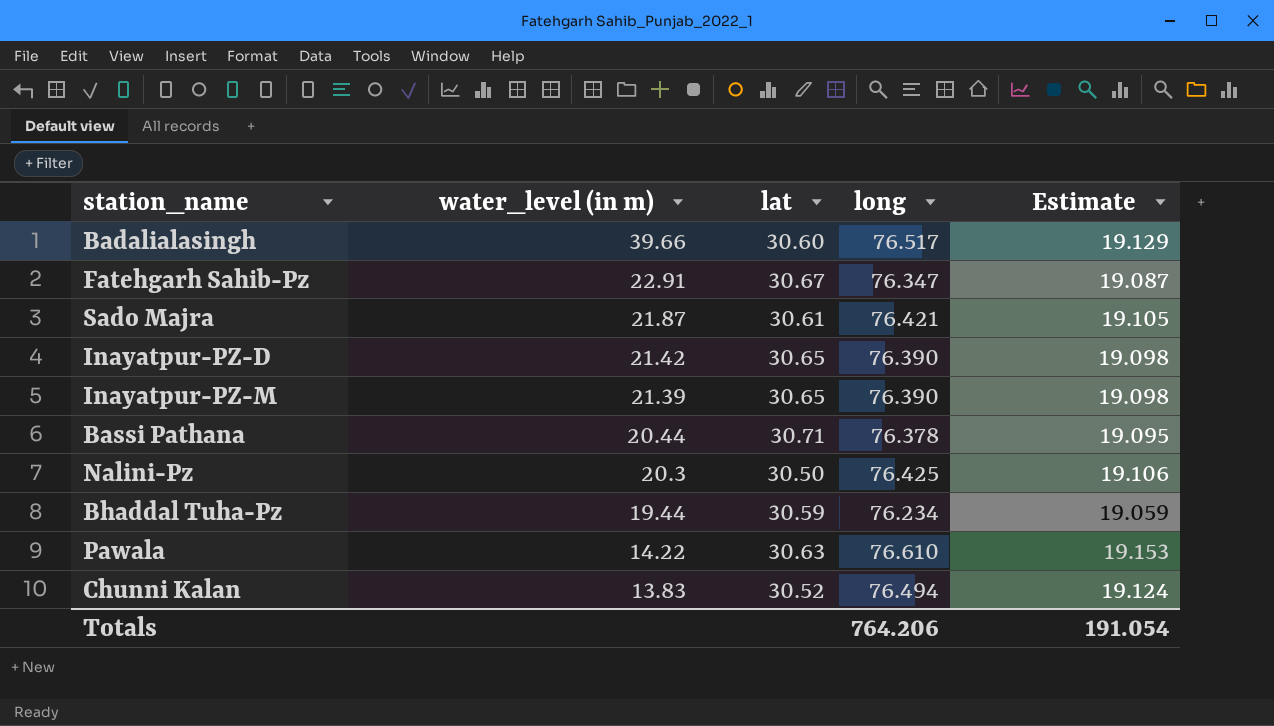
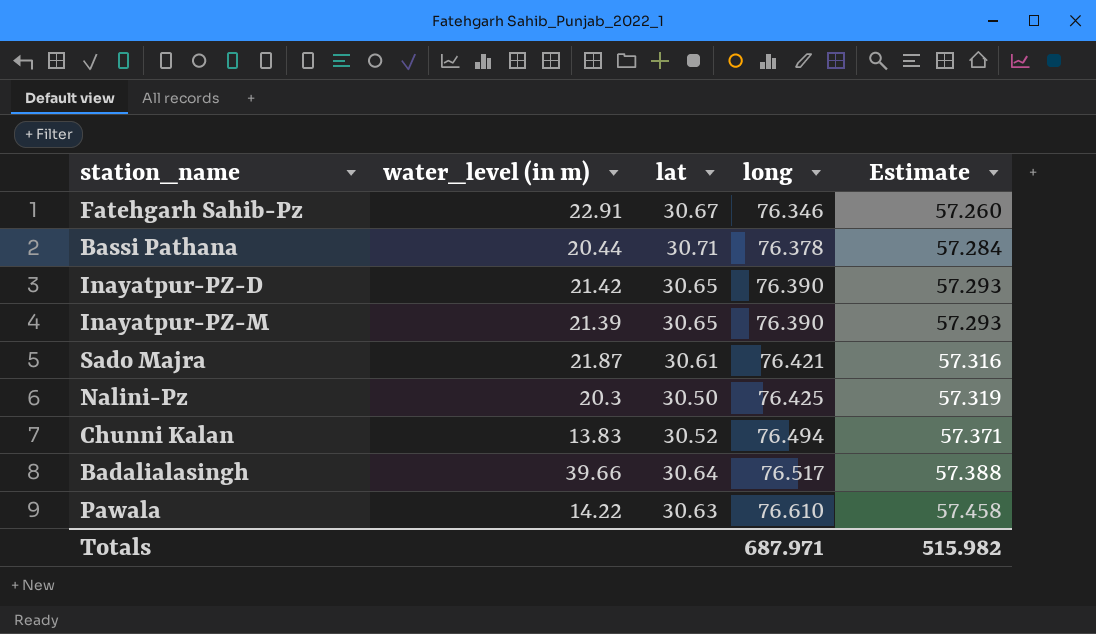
row order: water_level (in m) descending -> long ascending
column Estimate | formula: [long] * 0.25 -> [long] * 0.75
row Bhaddal Tuha-Pz: 19.44 | 30.59 | 76.234 | 19.059 -> none
Fatehgarh Sahib-Pz | long: 76.347 -> 76.346
Badalialasingh | lat: 30.60 -> 30.64
Totals | long: 764.206 -> 687.971
Totals | Estimate: 191.054 -> 515.982

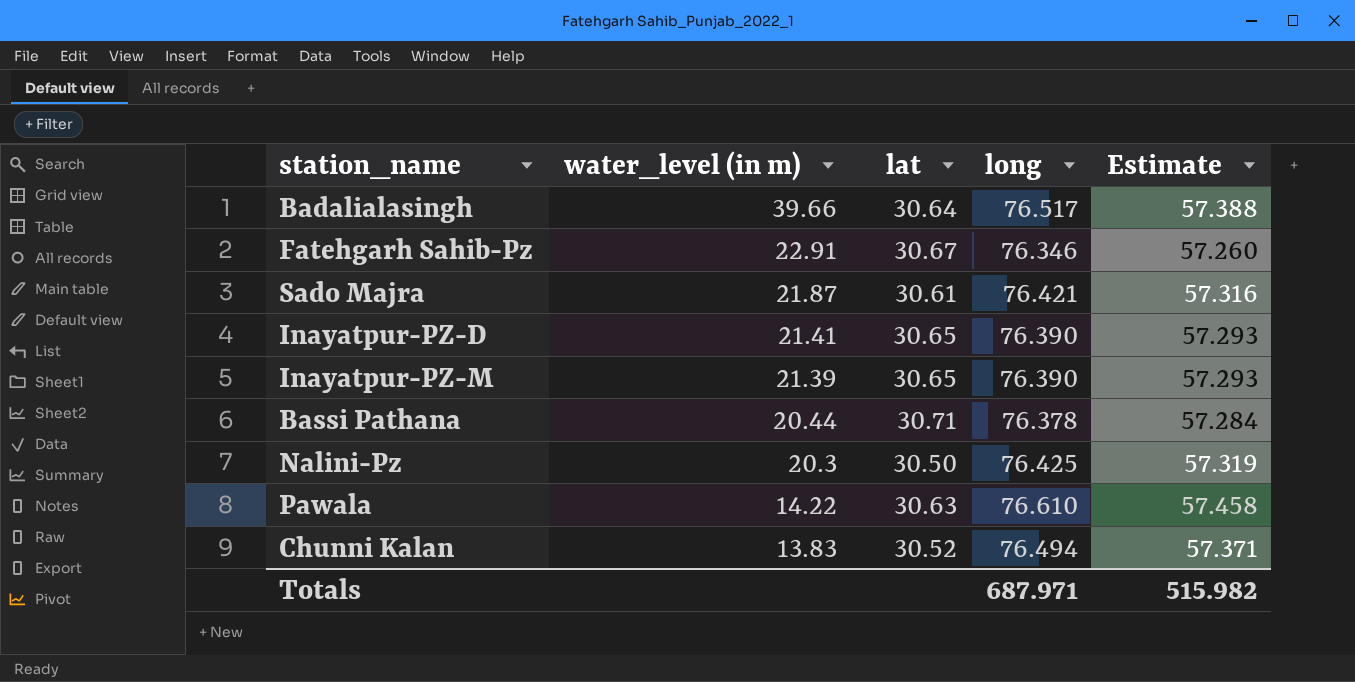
row order: long ascending -> water_level (in m) descending
Inayatpur-PZ-D | water_level (in m): 21.42 -> 21.41

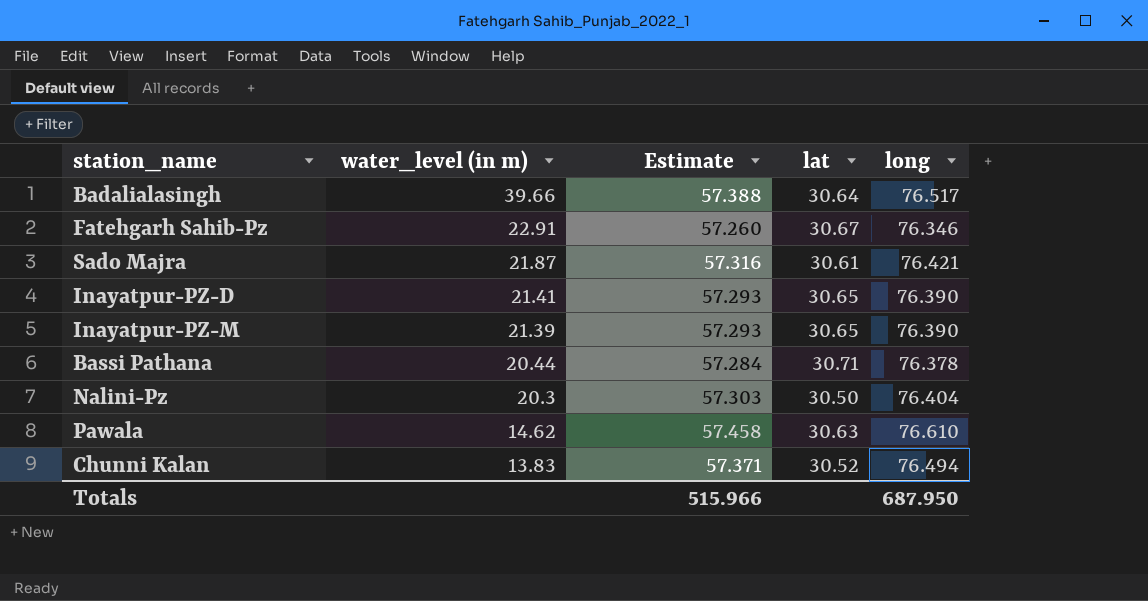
column Estimate | position: 5 -> 3
Nalini-Pz | Estimate: 57.319 -> 57.303
Nalini-Pz | long: 76.425 -> 76.404
Pawala | water_level (in m): 14.22 -> 14.62
Totals | Estimate: 515.982 -> 515.966
Totals | long: 687.971 -> 687.950

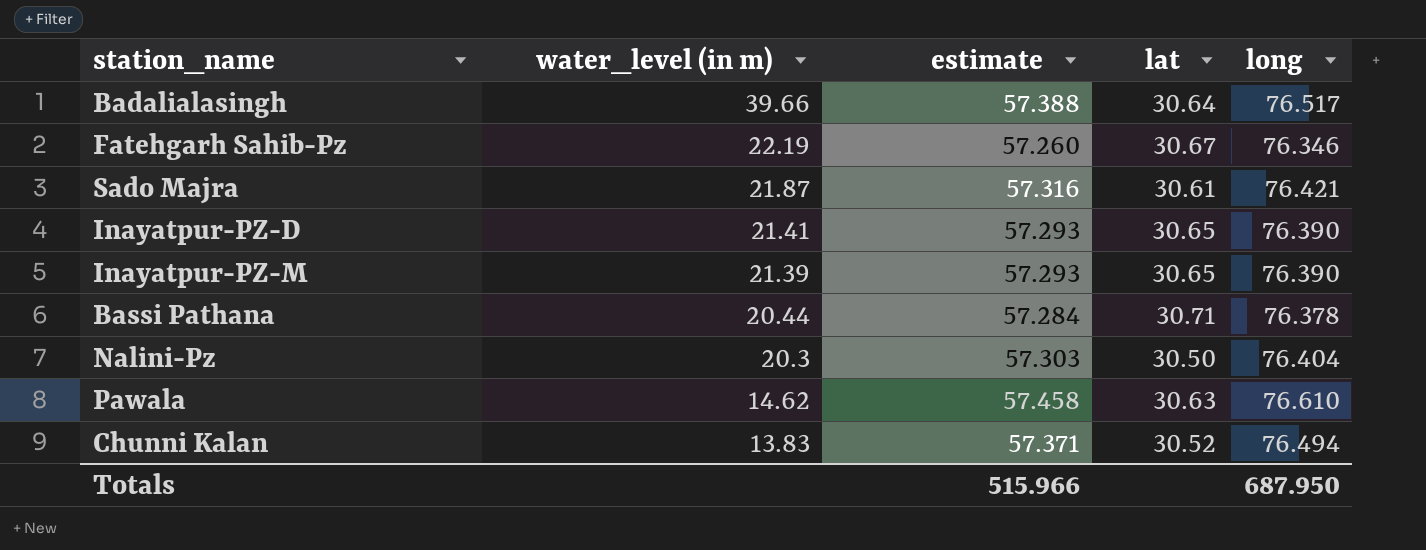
column name: Estimate -> estimate
Fatehgarh Sahib-Pz | water_level (in m): 22.91 -> 22.19

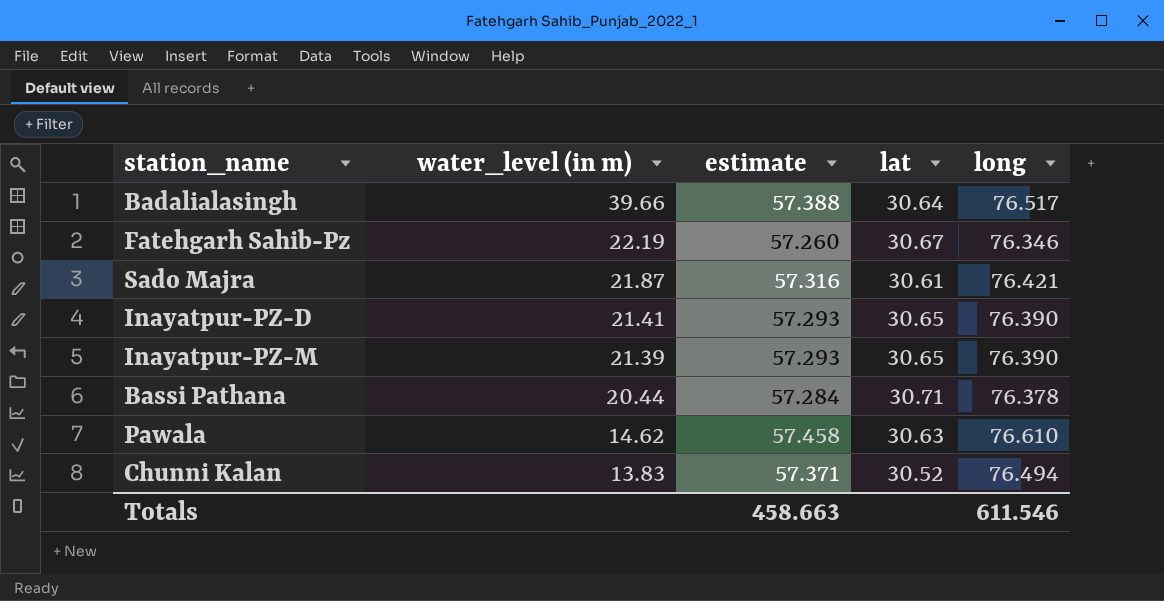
row Nalini-Pz: 20.3 | 57.303 | 30.50 | 76.404 -> none
Totals | estimate: 515.966 -> 458.663
Totals | long: 687.950 -> 611.546

